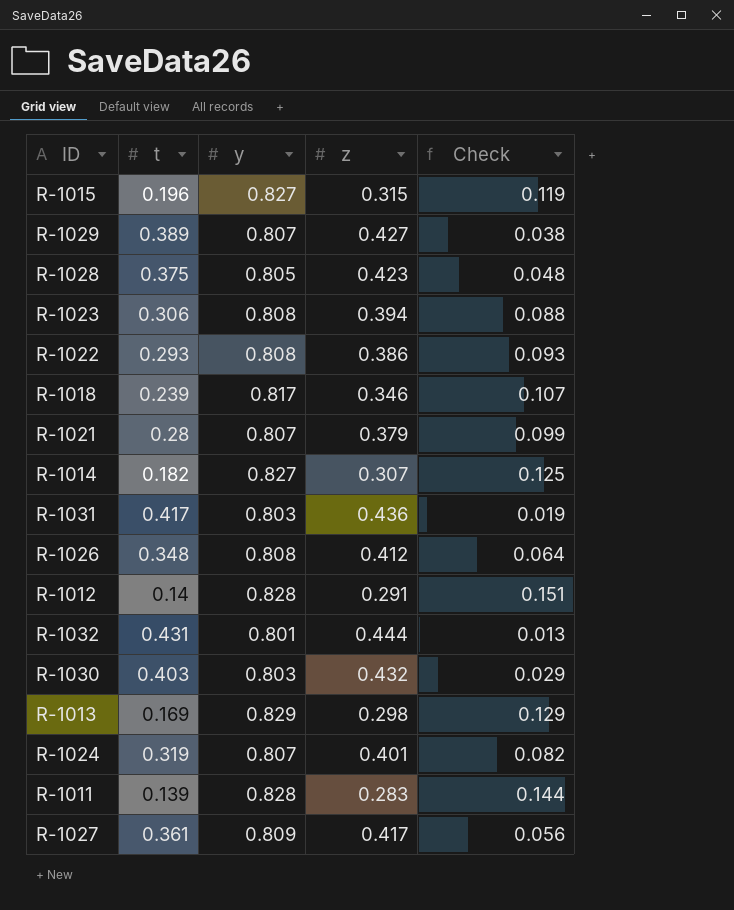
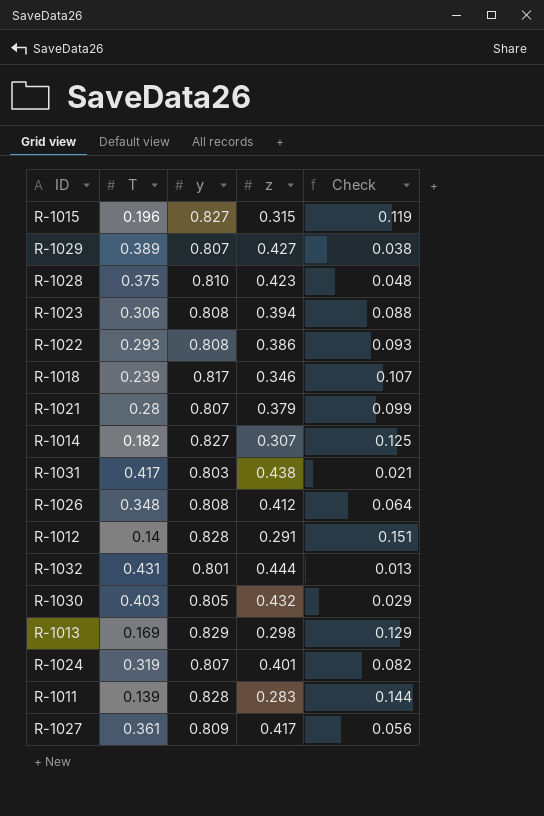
column name: t -> T
R-1028 | y: 0.805 -> 0.810
R-1031 | z: 0.436 -> 0.438
R-1031 | Check: 0.019 -> 0.021
R-1030 | y: 0.803 -> 0.805

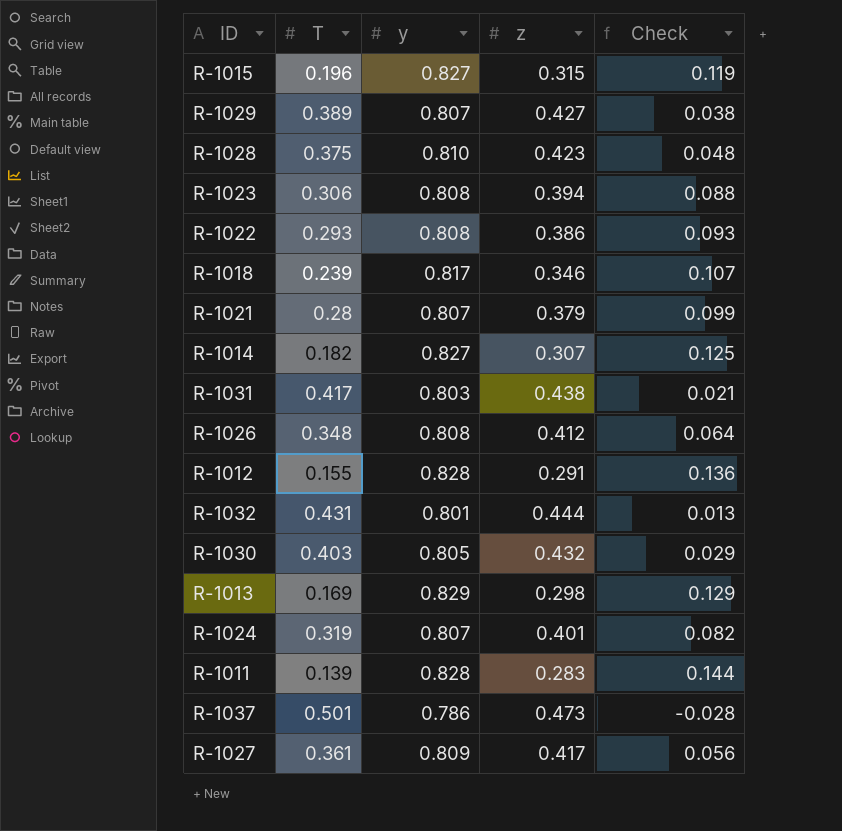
R-1012 | T: 0.14 -> 0.155
R-1012 | Check: 0.151 -> 0.136
row R-1037: none -> 0.501 | 0.786 | 0.473 | -0.028

